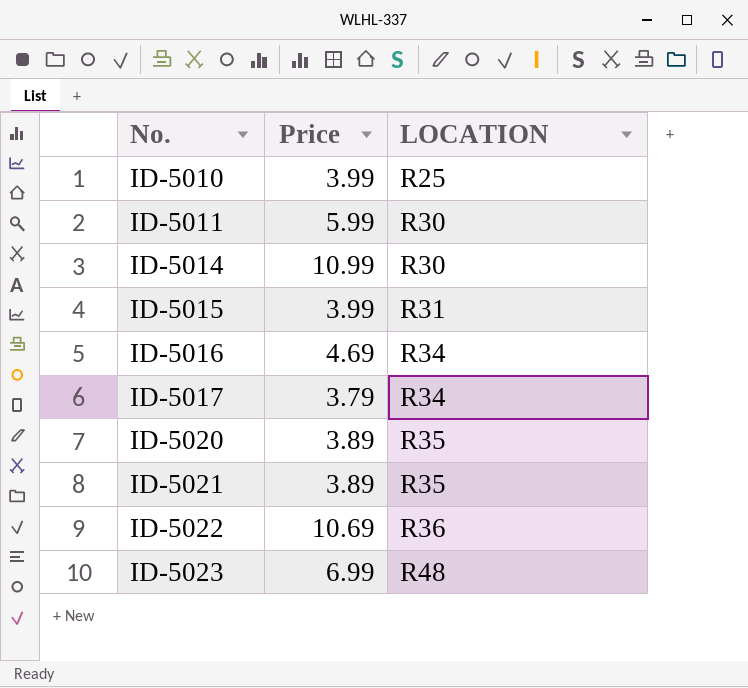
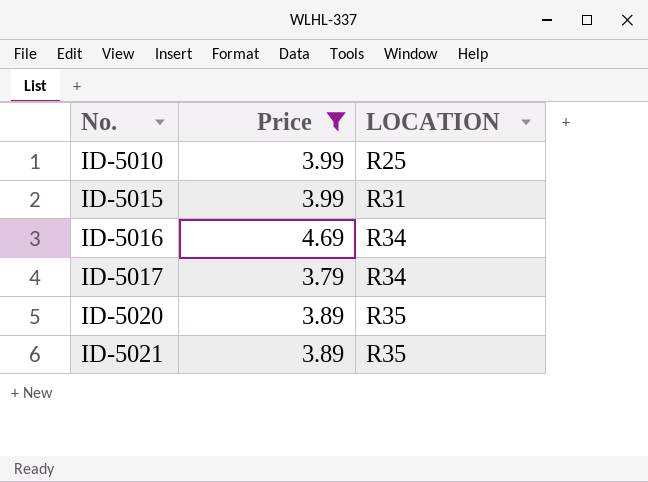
filter: none -> Price <= 4.69

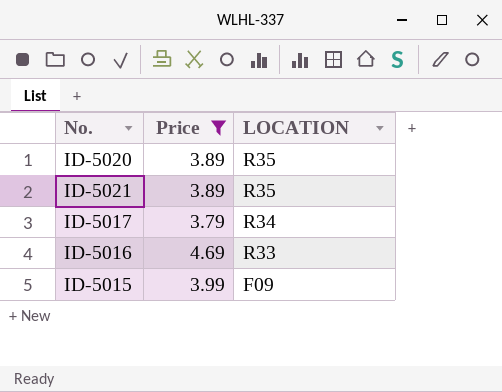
row order: No. ascending -> LOCATION descending
row ID-5010: 3.99 | R25 -> none
ID-5016 | LOCATION: R34 -> R33
ID-5015 | LOCATION: R31 -> F09

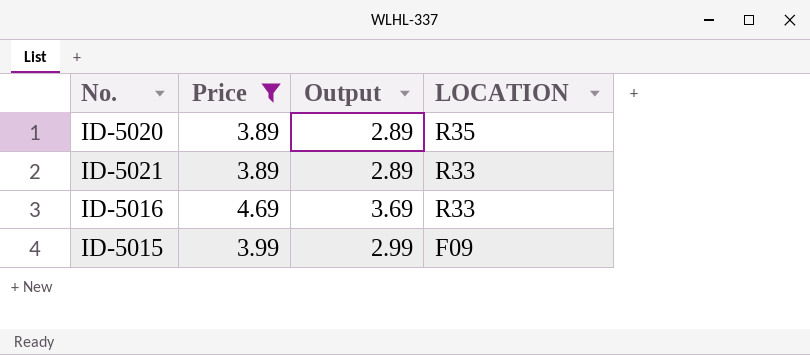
column Output | formula: none -> [Price] - 1
row ID-5017: 3.79 | R34 -> none
ID-5021 | LOCATION: R35 -> R33

